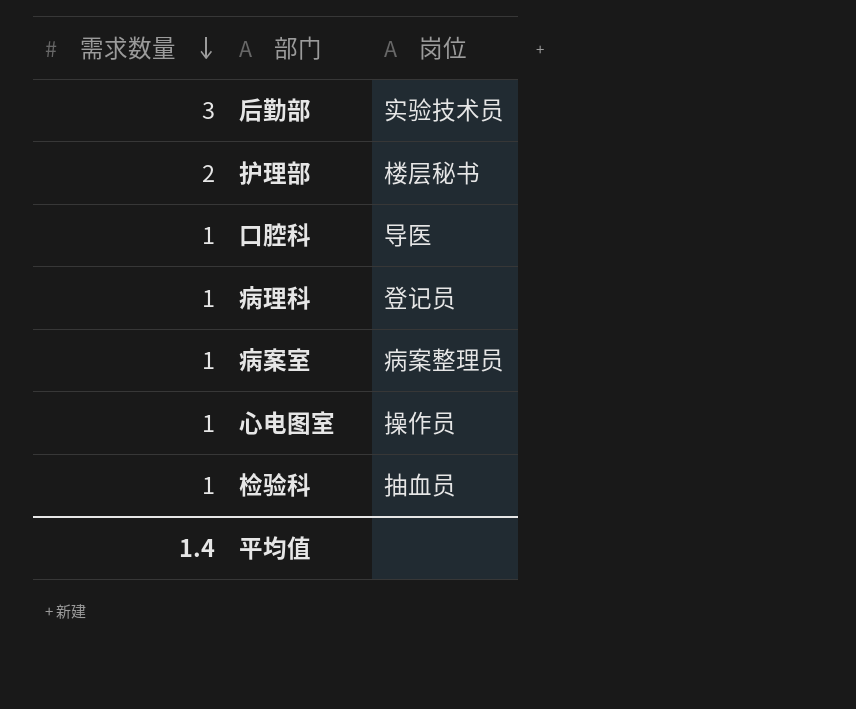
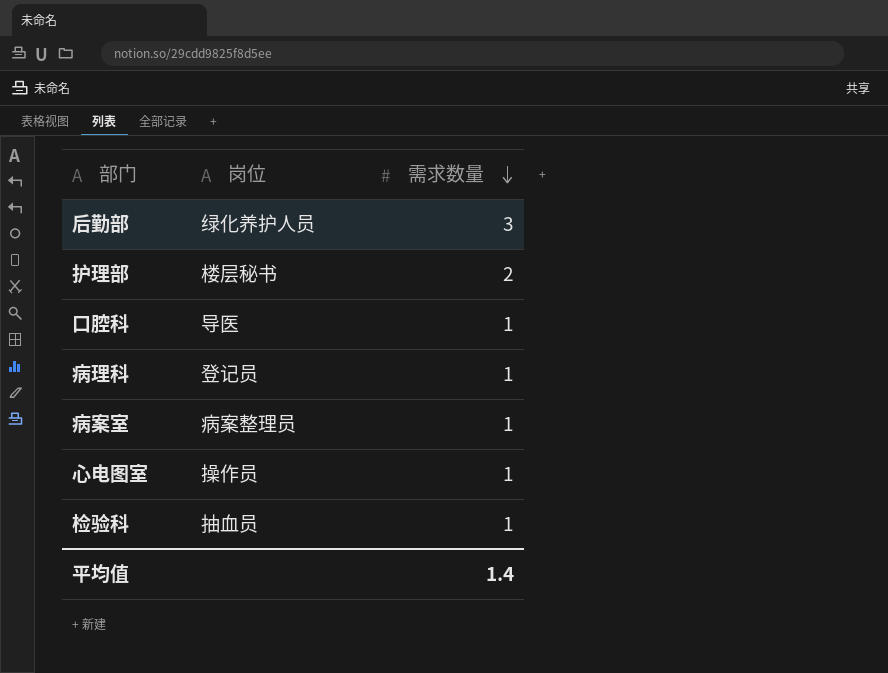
column 需求数量 | position: 1 -> 3
后勤部 | 岗位: 实验技术员 -> 绿化养护人员

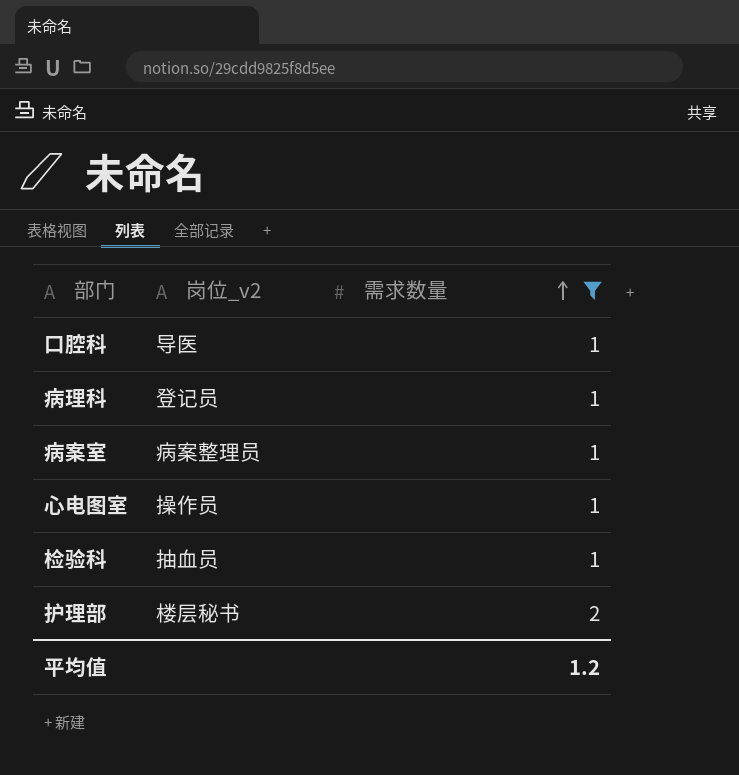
filter: none -> 需求数量 != 3
row order: 需求数量 descending -> 需求数量 ascending
column name: 岗位 -> 岗位_v2
平均值 | 需求数量: 1.4 -> 1.2

